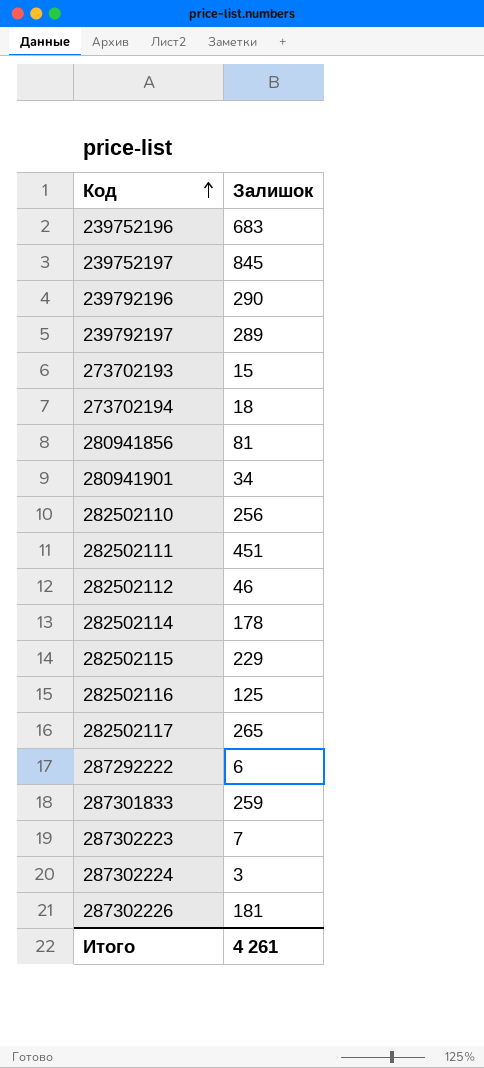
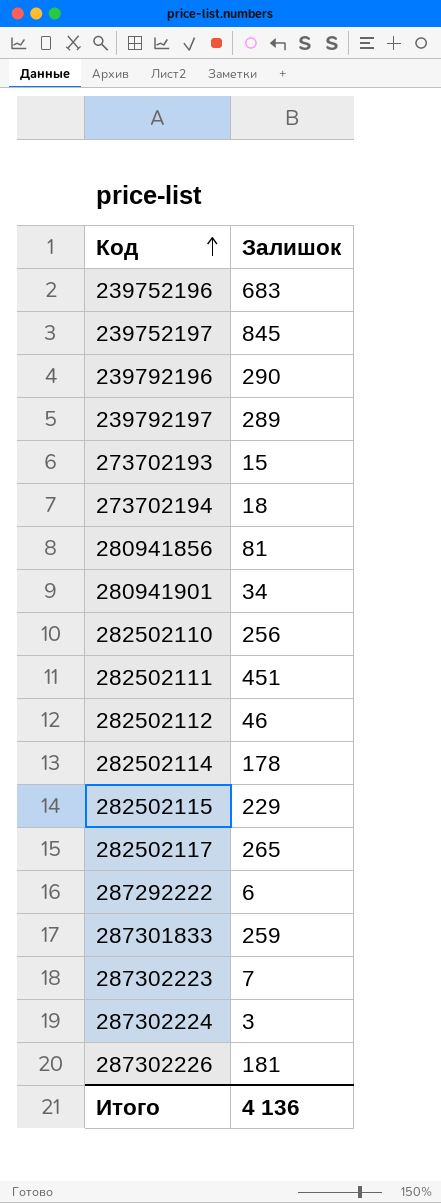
row 282502116: 125 -> none
Итого | Залишок: 4 261 -> 4 136

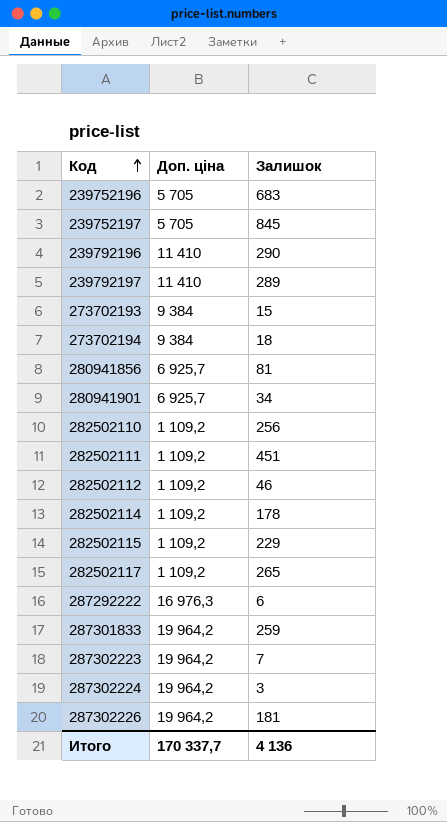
column Доп. ціна | position: none -> 2

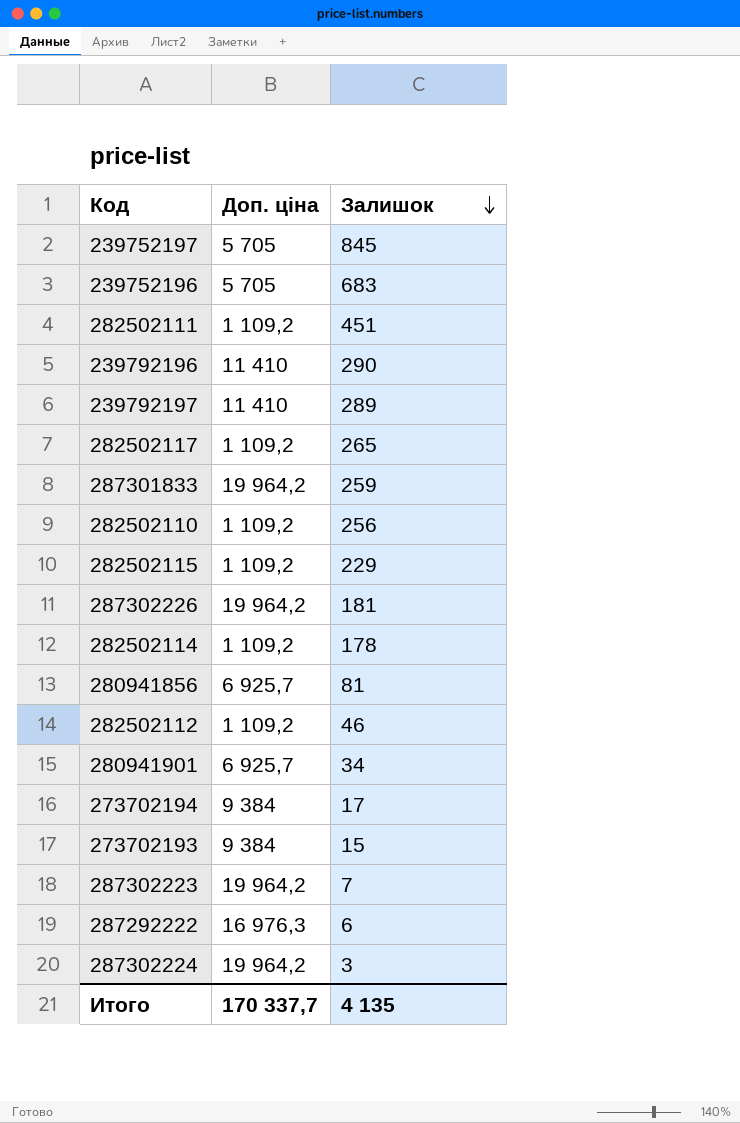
row order: Код ascending -> Залишок descending
273702194 | Залишок: 18 -> 17
Итого | Залишок: 4 136 -> 4 135

